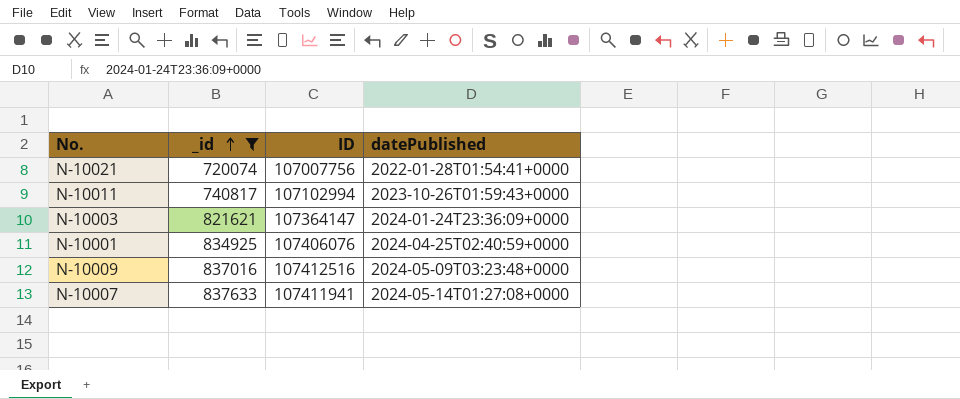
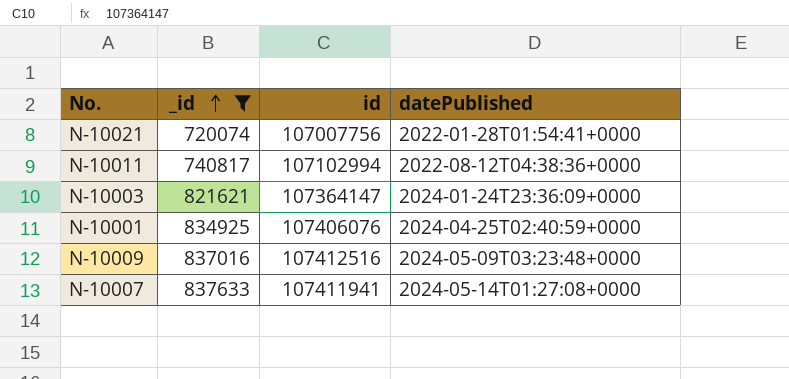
column name: ID -> id
N-10011 | datePublished: 2023-10-26T01:59:43+0000 -> 2022-08-12T04:38:36+0000

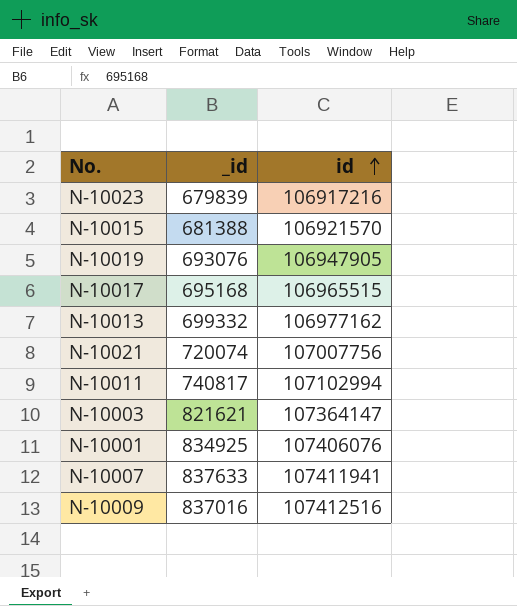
filter: _id >= 720074 -> none
row order: _id ascending -> id ascending
column datePublished | position: 4 -> none

